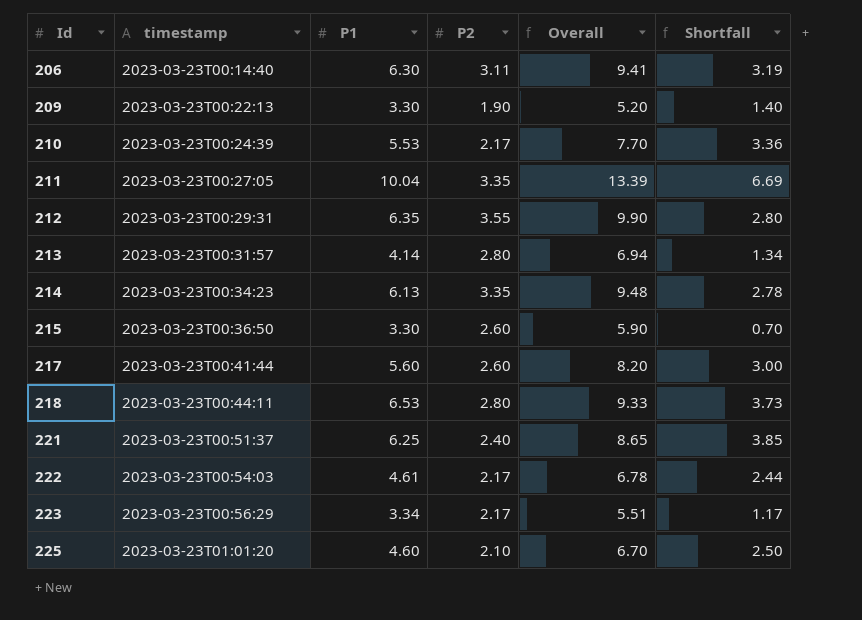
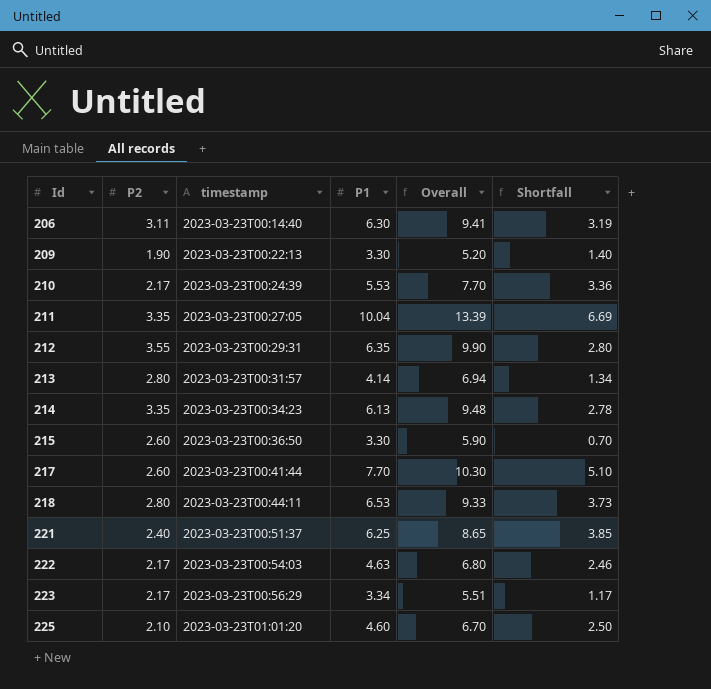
column P2 | position: 4 -> 2
217 | P1: 5.60 -> 7.70
217 | Overall: 8.20 -> 10.30
217 | Shortfall: 3.00 -> 5.10
222 | P1: 4.61 -> 4.63
222 | Overall: 6.78 -> 6.80
222 | Shortfall: 2.44 -> 2.46

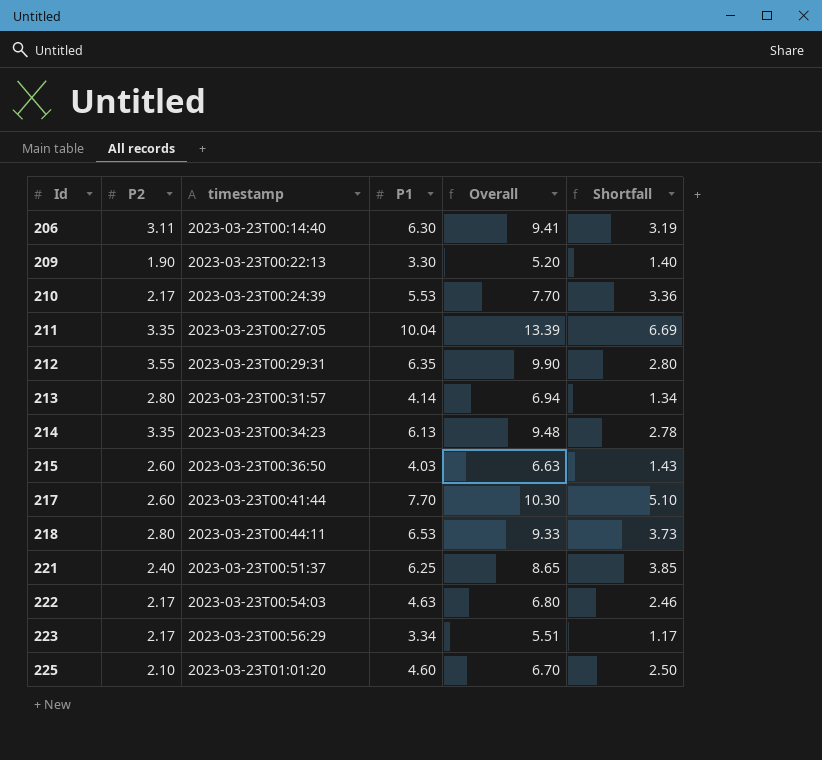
215 | P1: 3.30 -> 4.03
215 | Overall: 5.90 -> 6.63
215 | Shortfall: 0.70 -> 1.43

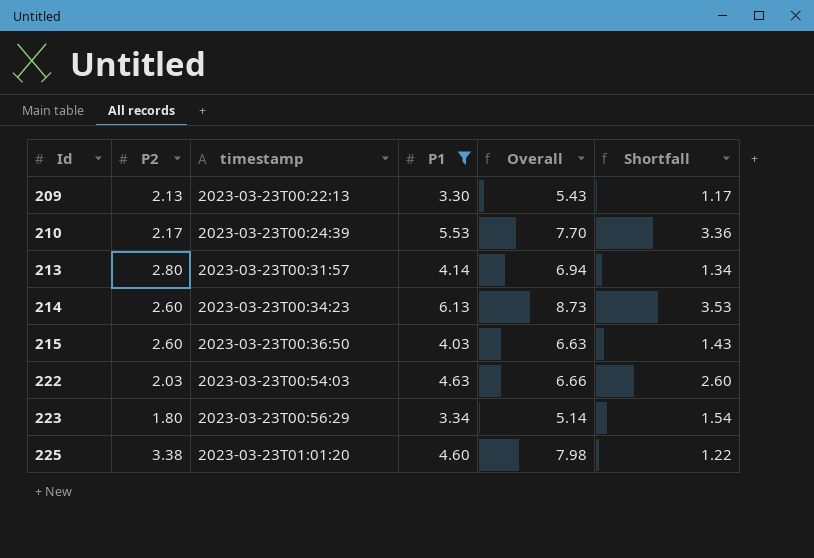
filter: none -> P1 <= 6.13
209 | P2: 1.90 -> 2.13
209 | Overall: 5.20 -> 5.43
209 | Shortfall: 1.40 -> 1.17
214 | P2: 3.35 -> 2.60
214 | Overall: 9.48 -> 8.73
214 | Shortfall: 2.78 -> 3.53
222 | P2: 2.17 -> 2.03
222 | Overall: 6.80 -> 6.66
222 | Shortfall: 2.46 -> 2.60
223 | P2: 2.17 -> 1.80
223 | Overall: 5.51 -> 5.14
223 | Shortfall: 1.17 -> 1.54
225 | P2: 2.10 -> 3.38
225 | Overall: 6.70 -> 7.98
225 | Shortfall: 2.50 -> 1.22

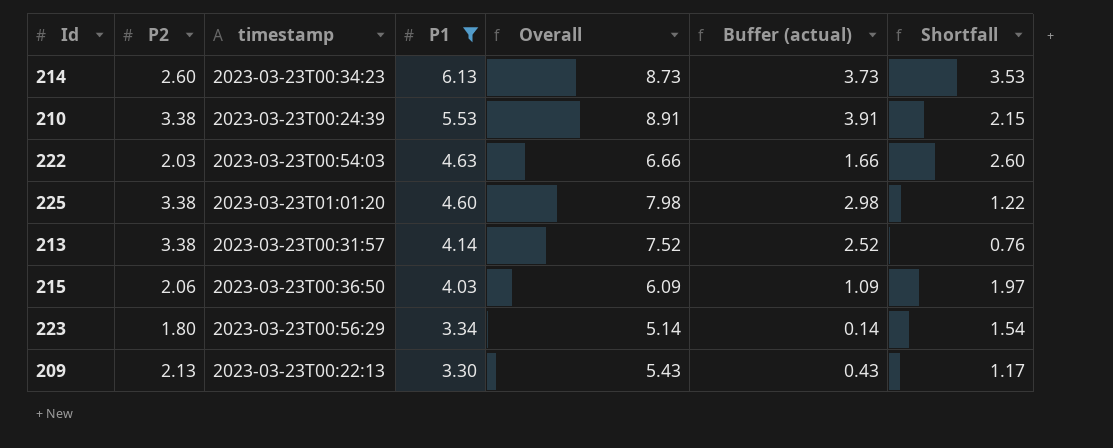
row order: Id ascending -> P1 descending
column Buffer (actual) | formula: none -> [Overall] - 5
210 | P2: 2.17 -> 3.38
210 | Overall: 7.70 -> 8.91
210 | Shortfall: 3.36 -> 2.15
213 | P2: 2.80 -> 3.38
213 | Overall: 6.94 -> 7.52
213 | Shortfall: 1.34 -> 0.76
215 | P2: 2.60 -> 2.06
215 | Overall: 6.63 -> 6.09
215 | Shortfall: 1.43 -> 1.97

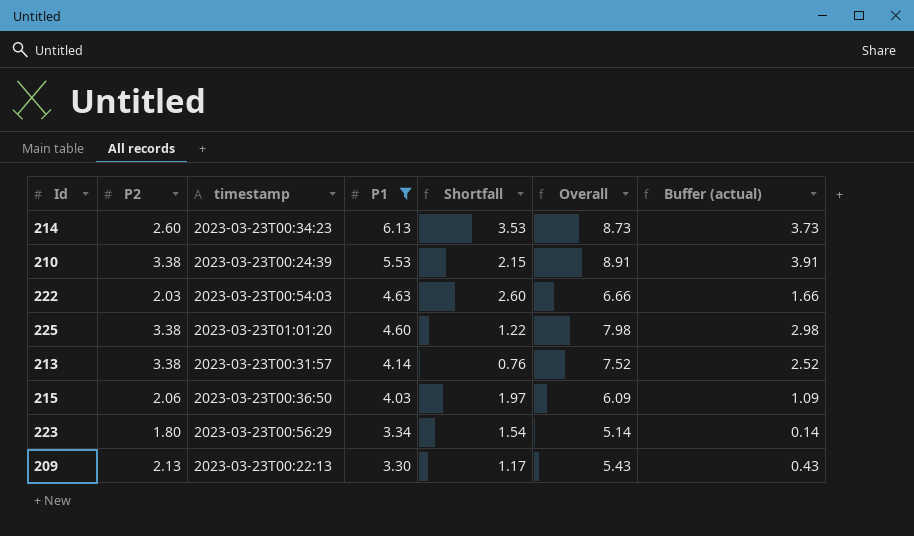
column Shortfall | position: 7 -> 5

